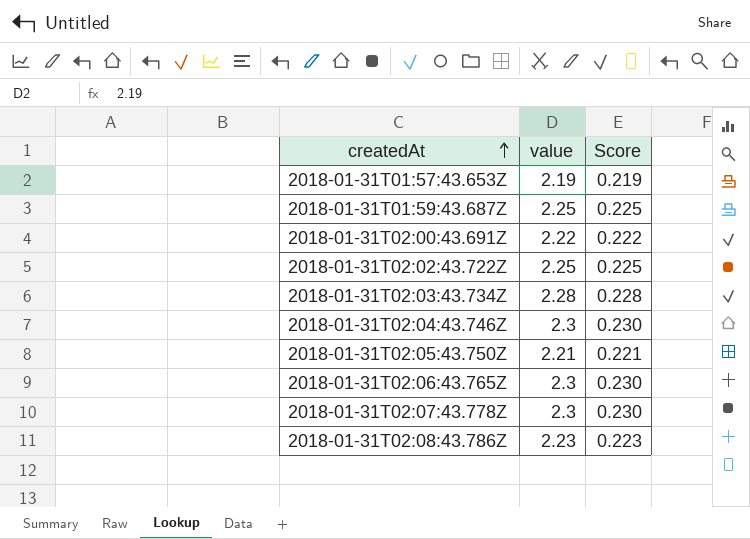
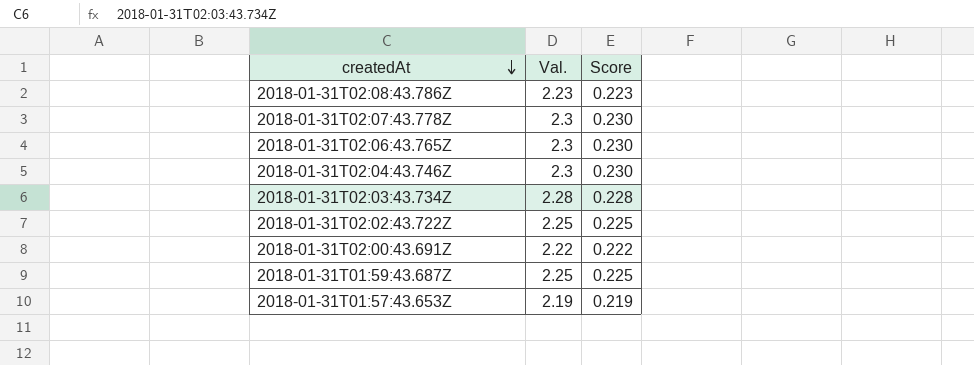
row order: createdAt ascending -> createdAt descending
column name: value -> Val.
row 2018-01-31T02:05:43.750Z: 2.21 | 0.221 -> none

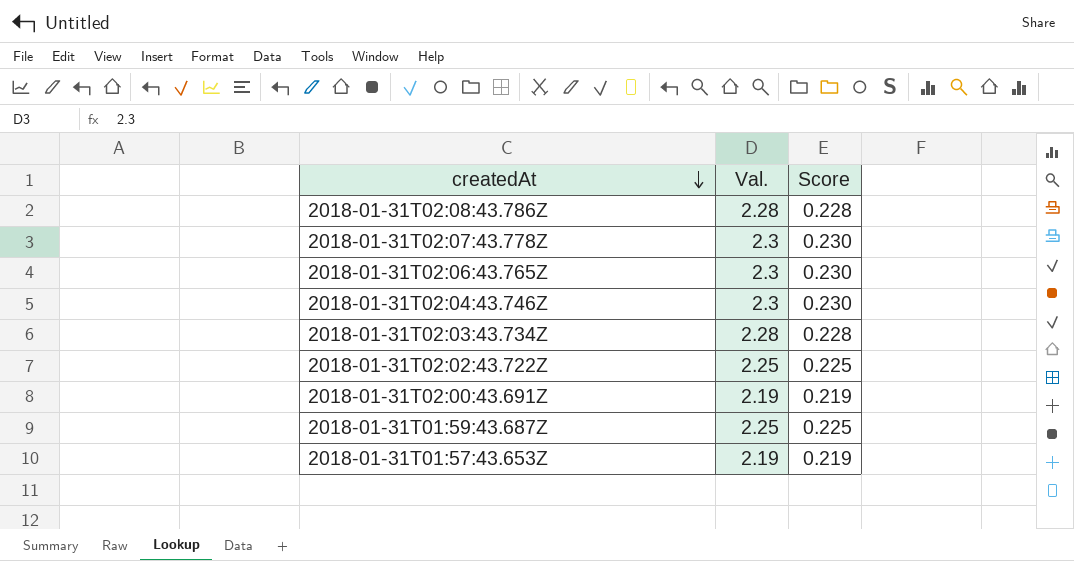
2018-01-31T02:08:43.786Z | Val.: 2.23 -> 2.28
2018-01-31T02:08:43.786Z | Score: 0.223 -> 0.228
2018-01-31T02:00:43.691Z | Val.: 2.22 -> 2.19
2018-01-31T02:00:43.691Z | Score: 0.222 -> 0.219

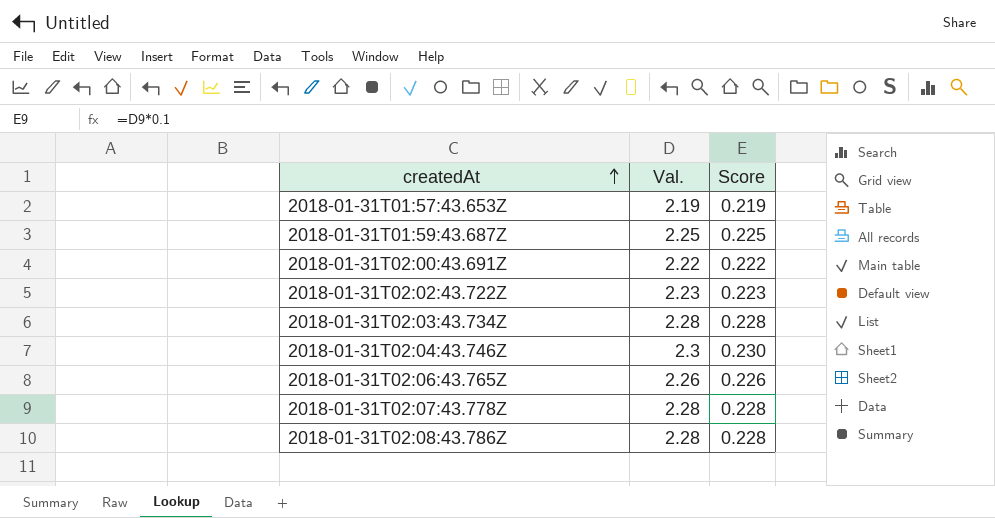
row order: createdAt descending -> createdAt ascending
2018-01-31T02:00:43.691Z | Val.: 2.19 -> 2.22
2018-01-31T02:00:43.691Z | Score: 0.219 -> 0.222
2018-01-31T02:02:43.722Z | Val.: 2.25 -> 2.23
2018-01-31T02:02:43.722Z | Score: 0.225 -> 0.223
2018-01-31T02:06:43.765Z | Val.: 2.3 -> 2.26
2018-01-31T02:06:43.765Z | Score: 0.230 -> 0.226
2018-01-31T02:07:43.778Z | Val.: 2.3 -> 2.28
2018-01-31T02:07:43.778Z | Score: 0.230 -> 0.228

